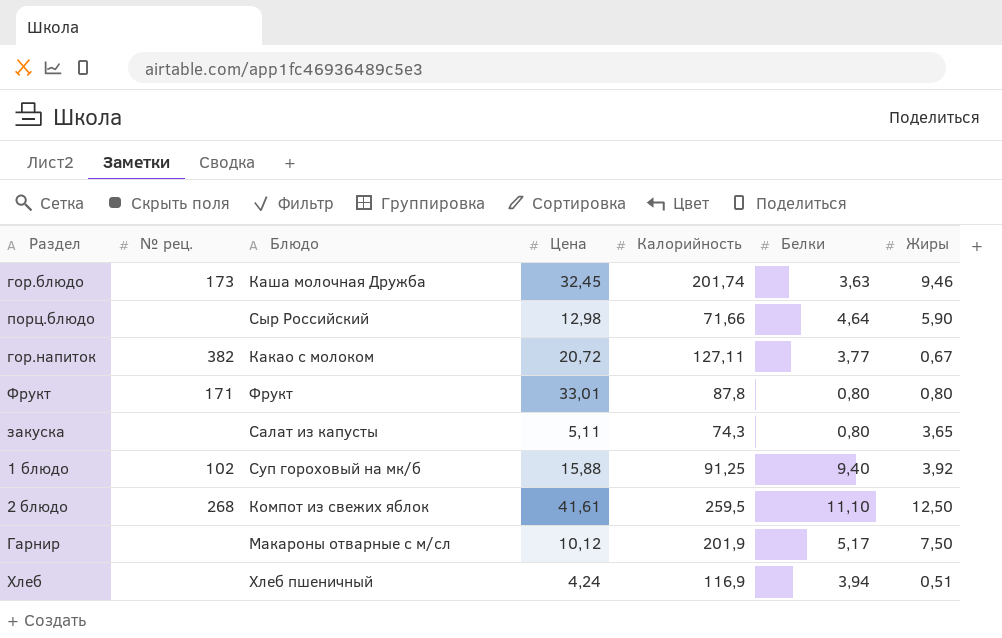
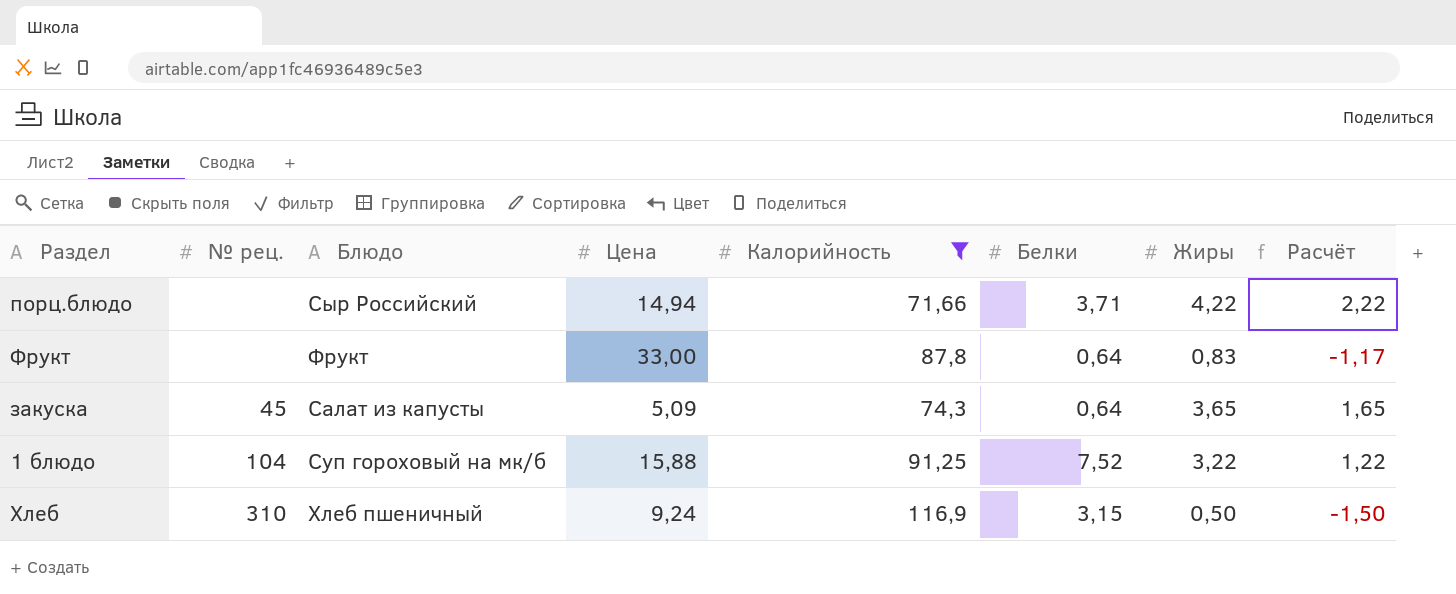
filter: none -> Калорийность <= 116,9
column Расчёт | formula: none -> [Жиры] - 2
порц.блюдо | Цена: 12,98 -> 14,94
порц.блюдо | Белки: 4,64 -> 3,71
порц.блюдо | Жиры: 5,90 -> 4,22
Фрукт | № рец.: 171 -> none
Фрукт | Цена: 33,01 -> 33,00
Фрукт | Белки: 0,80 -> 0,64
Фрукт | Жиры: 0,80 -> 0,83
закуска | № рец.: none -> 45
закуска | Цена: 5,11 -> 5,09
закуска | Белки: 0,80 -> 0,64
1 блюдо | № рец.: 102 -> 104
1 блюдо | Белки: 9,40 -> 7,52
1 блюдо | Жиры: 3,92 -> 3,22
Хлеб | № рец.: none -> 310
Хлеб | Цена: 4,24 -> 9,24
Хлеб | Белки: 3,94 -> 3,15
Хлеб | Жиры: 0,51 -> 0,50

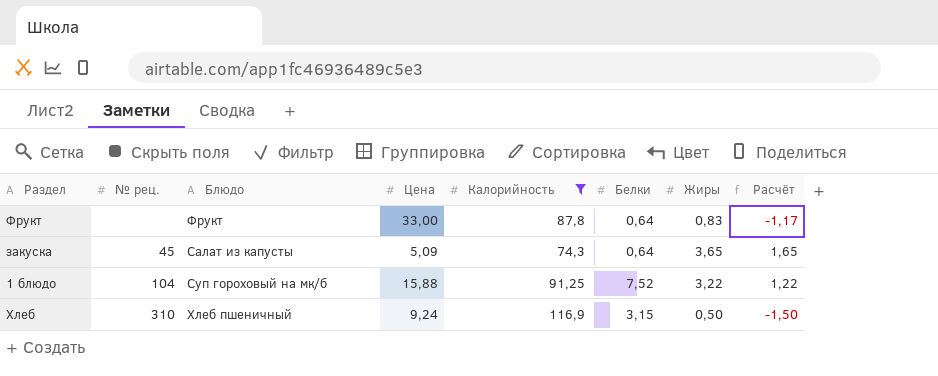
row порц.блюдо: none | Сыр Российский | 14,94 | 71,66 | 3,71 | 4,22 | 2,22 -> none

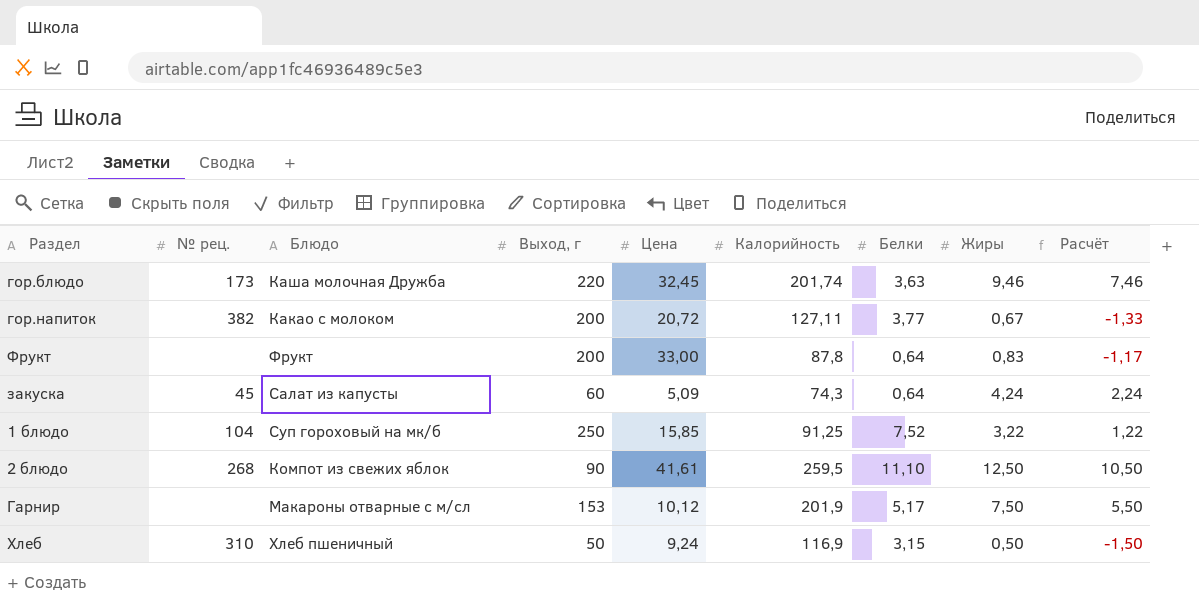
filter: Калорийность <= 116,9 -> none
column Выход, г | position: none -> 4
закуска | Жиры: 3,65 -> 4,24
закуска | Расчёт: 1,65 -> 2,24
1 блюдо | Цена: 15,88 -> 15,85

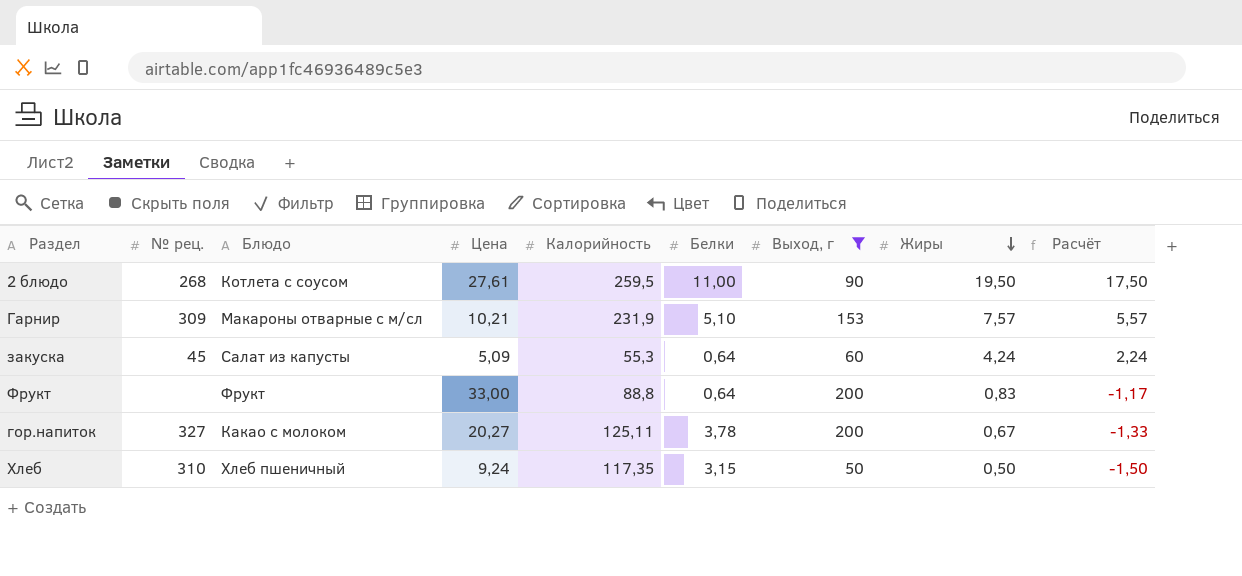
filter: none -> Выход, г <= 200
row order: none -> Жиры descending
column Выход, г | position: 4 -> 7
2 блюдо | Блюдо: Компот из свежих яблок -> Котлета с соусом
2 блюдо | Цена: 41,61 -> 27,61
2 блюдо | Белки: 11,10 -> 11,00
2 блюдо | Жиры: 12,50 -> 19,50
2 блюдо | Расчёт: 10,50 -> 17,50
Гарнир | № рец.: none -> 309
Гарнир | Цена: 10,12 -> 10,21
Гарнир | Калорийность: 201,9 -> 231,9
Гарнир | Белки: 5,17 -> 5,10
Гарнир | Жиры: 7,50 -> 7,57
Гарнир | Расчёт: 5,50 -> 5,57
закуска | Калорийность: 74,3 -> 55,3
Фрукт | Калорийность: 87,8 -> 88,8
гор.напиток | № рец.: 382 -> 327
гор.напиток | Цена: 20,72 -> 20,27
гор.напиток | Калорийность: 127,11 -> 125,11
гор.напиток | Белки: 3,77 -> 3,78
Хлеб | Калорийность: 116,9 -> 117,35

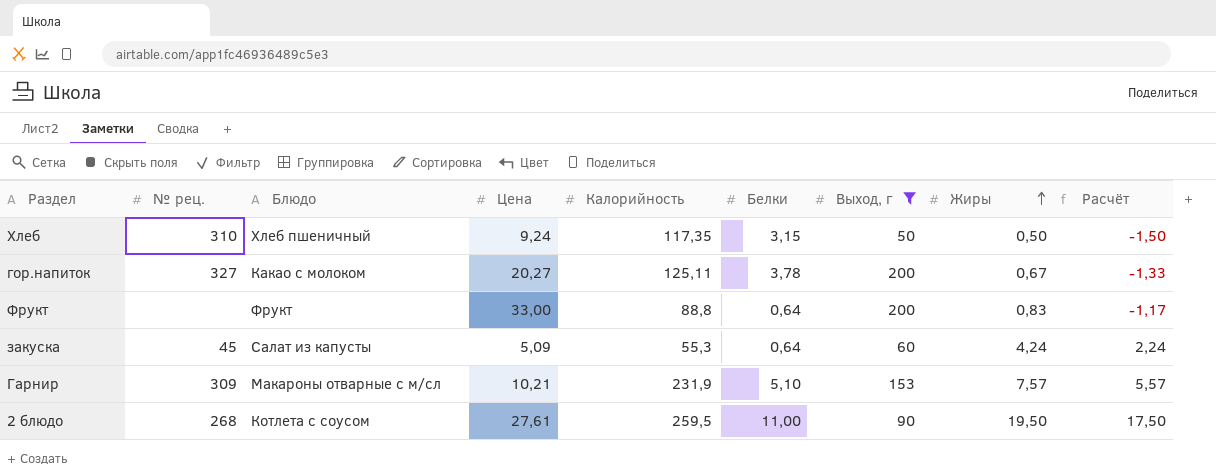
row order: Жиры descending -> Жиры ascending

